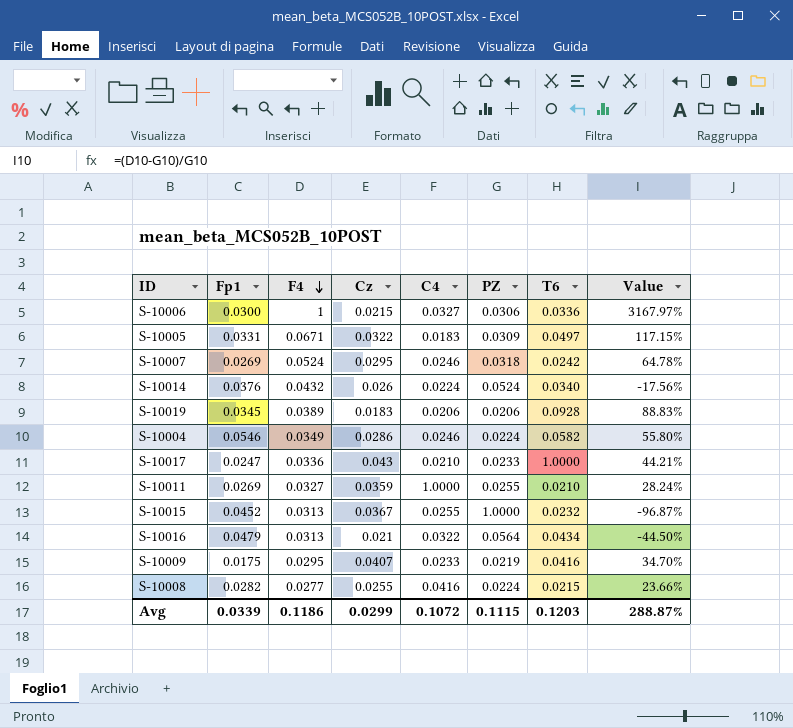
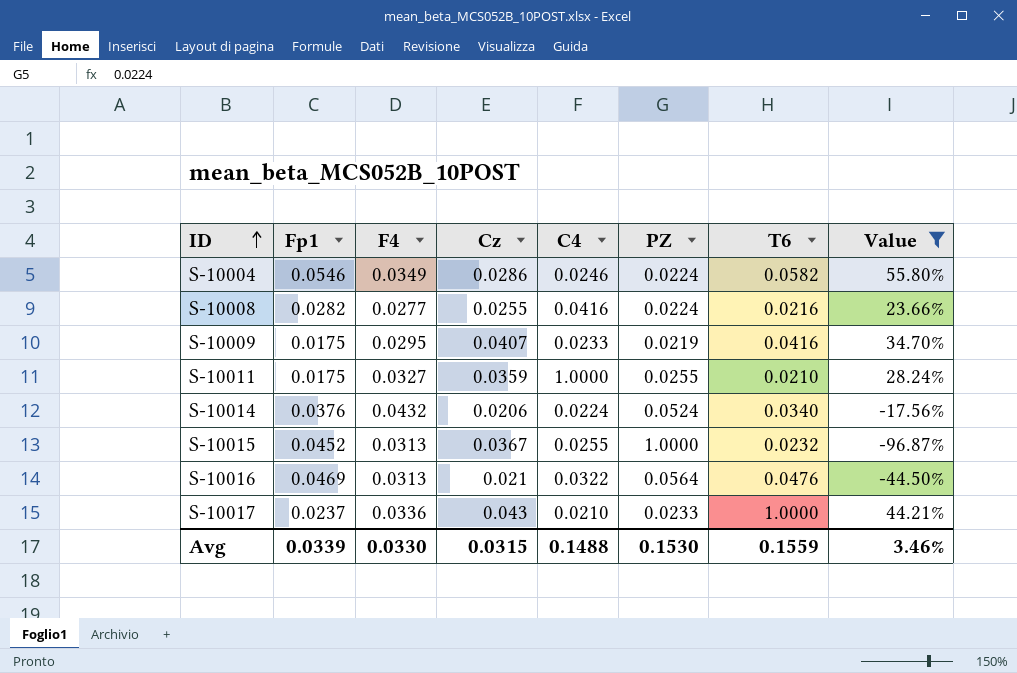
filter: none -> Value <= 55.80%
row order: F4 descending -> ID ascending
S-10008 | T6: 0.0215 -> 0.0216
S-10011 | Fp1: 0.0269 -> 0.0175
S-10014 | Cz: 0.026 -> 0.0206
S-10016 | Fp1: 0.0479 -> 0.0469
S-10016 | T6: 0.0434 -> 0.0476
S-10017 | Fp1: 0.0247 -> 0.0237
Avg | F4: 0.1186 -> 0.0330
Avg | Cz: 0.0299 -> 0.0315
Avg | C4: 0.1072 -> 0.1488
Avg | PZ: 0.1115 -> 0.1530
Avg | T6: 0.1203 -> 0.1559
Avg | Value: 288.87% -> 3.46%

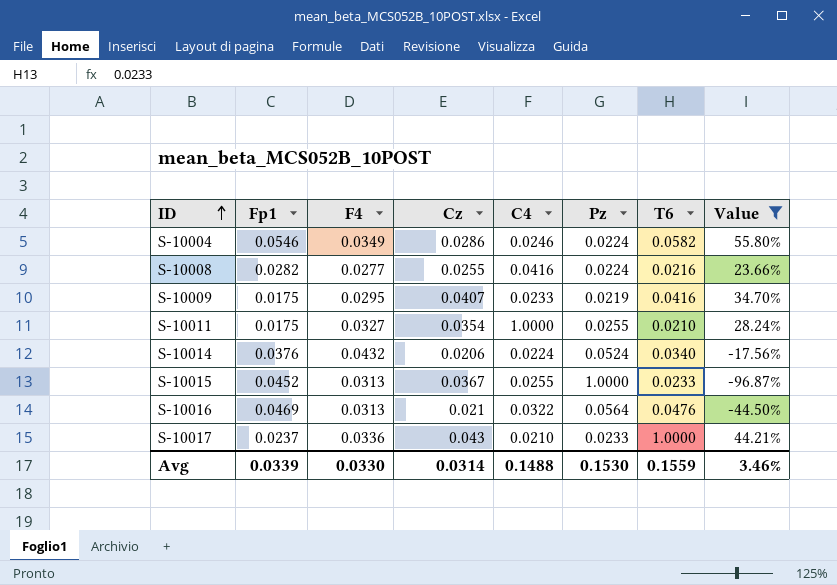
column name: PZ -> Pz
S-10011 | Cz: 0.0359 -> 0.0354
S-10015 | T6: 0.0232 -> 0.0233
Avg | Cz: 0.0315 -> 0.0314

